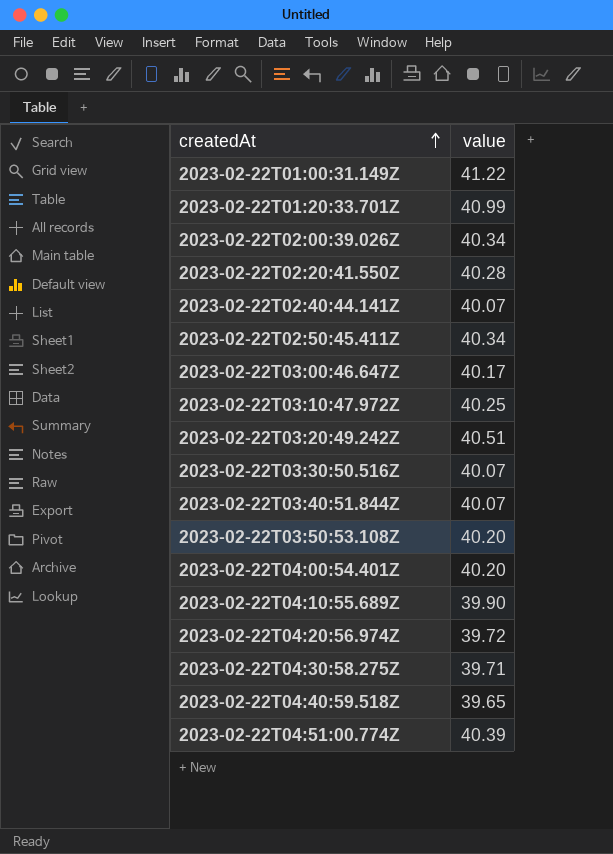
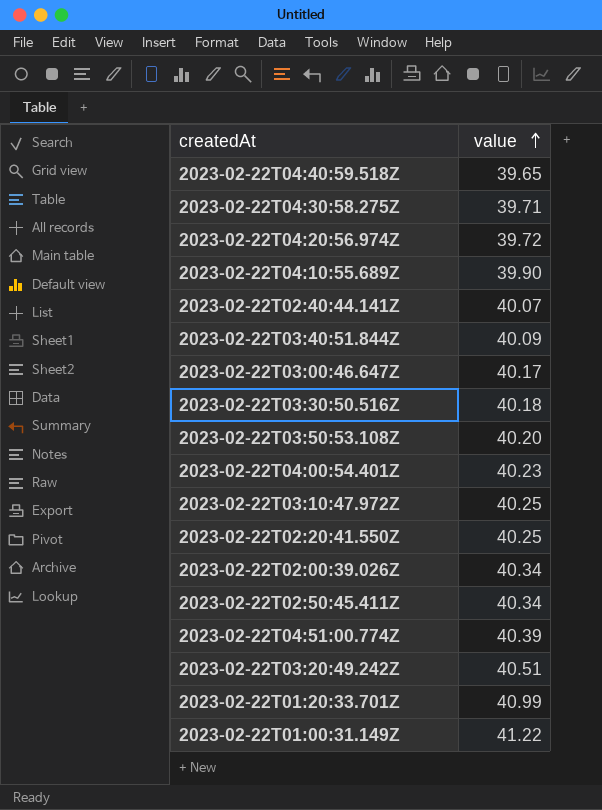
row order: createdAt ascending -> value ascending
2023-02-22T03:40:51.844Z | value: 40.07 -> 40.09
2023-02-22T03:30:50.516Z | value: 40.07 -> 40.18
2023-02-22T04:00:54.401Z | value: 40.20 -> 40.23
2023-02-22T02:20:41.550Z | value: 40.28 -> 40.25

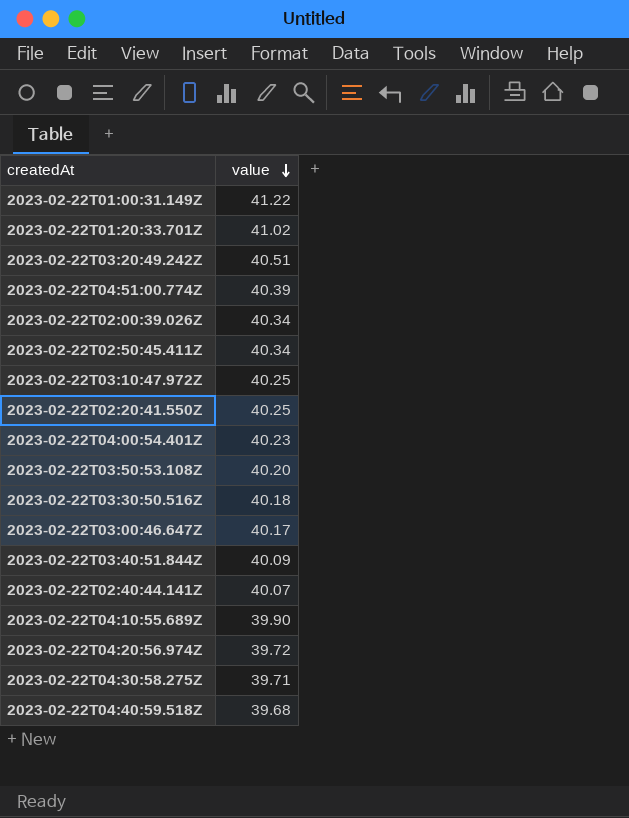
row order: value ascending -> value descending
2023-02-22T01:20:33.701Z | value: 40.99 -> 41.02
2023-02-22T04:40:59.518Z | value: 39.65 -> 39.68

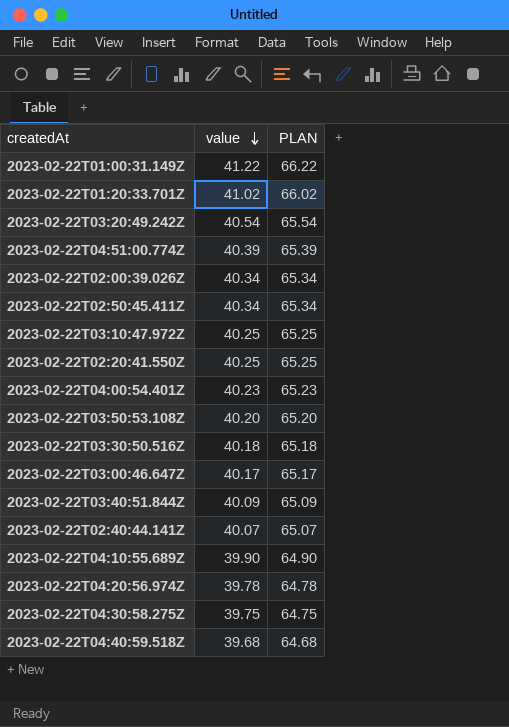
column PLAN | formula: none -> [value] + 25
2023-02-22T03:20:49.242Z | value: 40.51 -> 40.54
2023-02-22T04:20:56.974Z | value: 39.72 -> 39.78
2023-02-22T04:30:58.275Z | value: 39.71 -> 39.75

